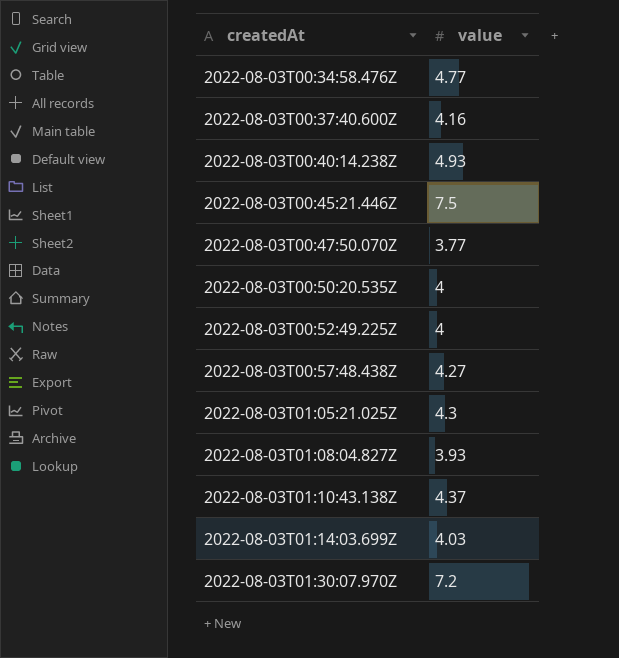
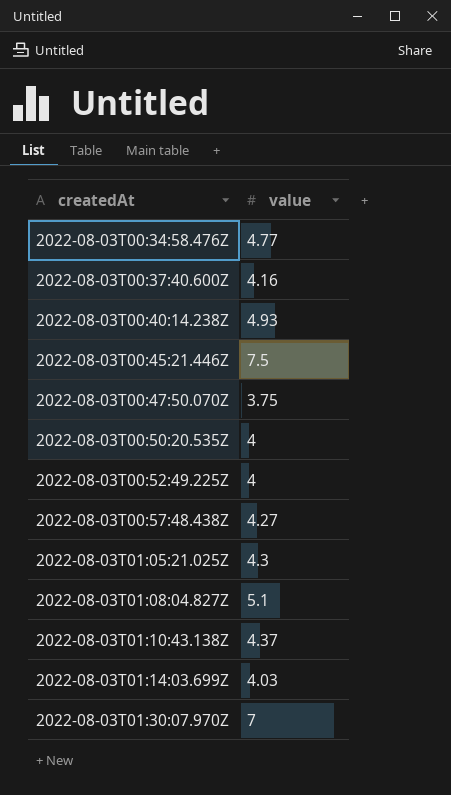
2022-08-03T00:47:50.070Z | value: 3.77 -> 3.75
2022-08-03T01:08:04.827Z | value: 3.93 -> 5.1
2022-08-03T01:30:07.970Z | value: 7.2 -> 7

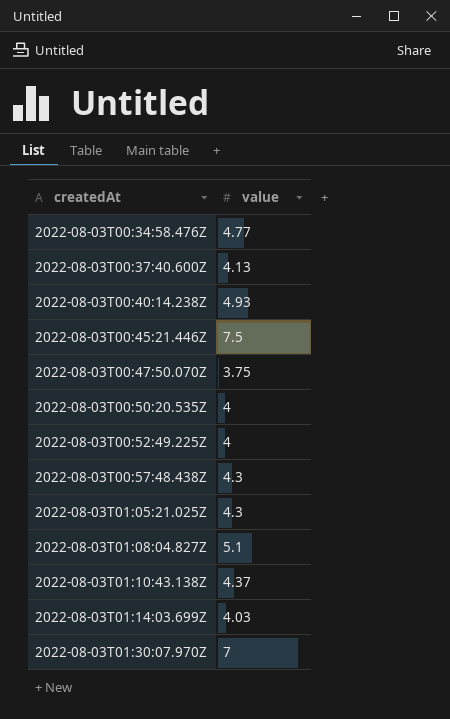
2022-08-03T00:37:40.600Z | value: 4.16 -> 4.13
2022-08-03T00:57:48.438Z | value: 4.27 -> 4.3

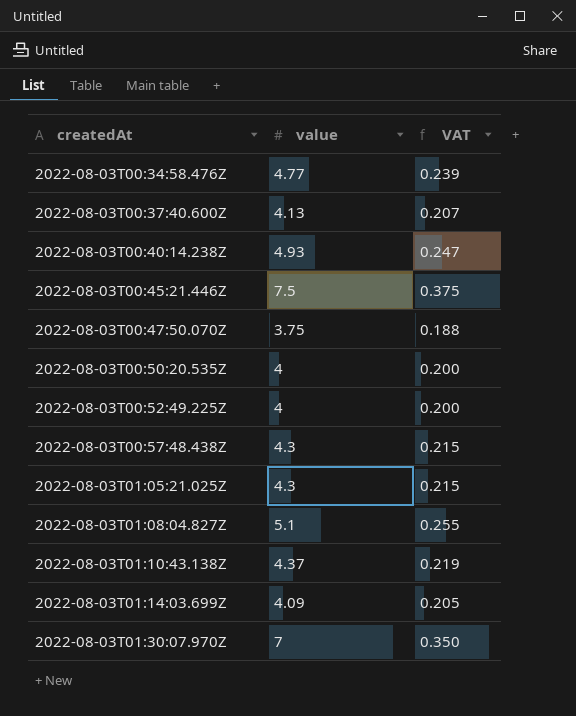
column VAT | formula: none -> [value] * 0.05
2022-08-03T01:14:03.699Z | value: 4.03 -> 4.09

